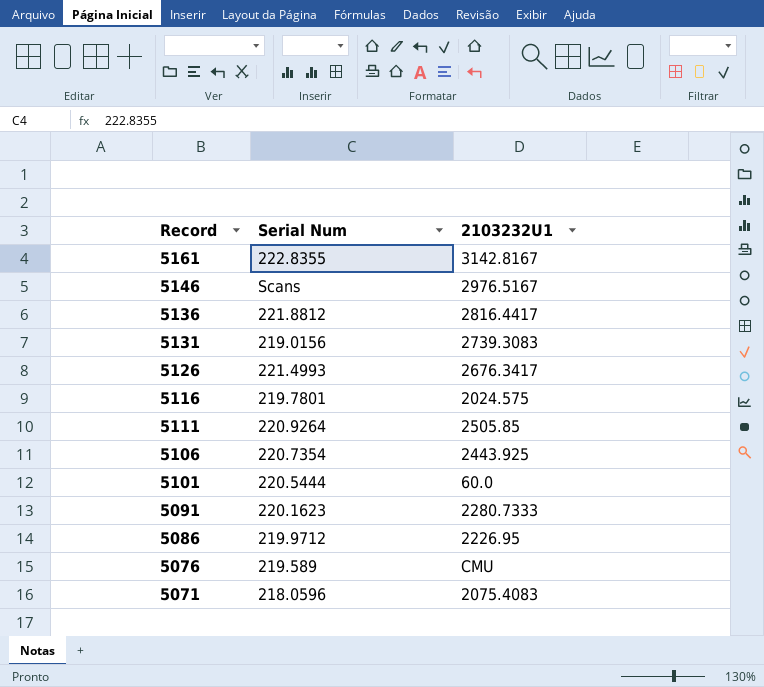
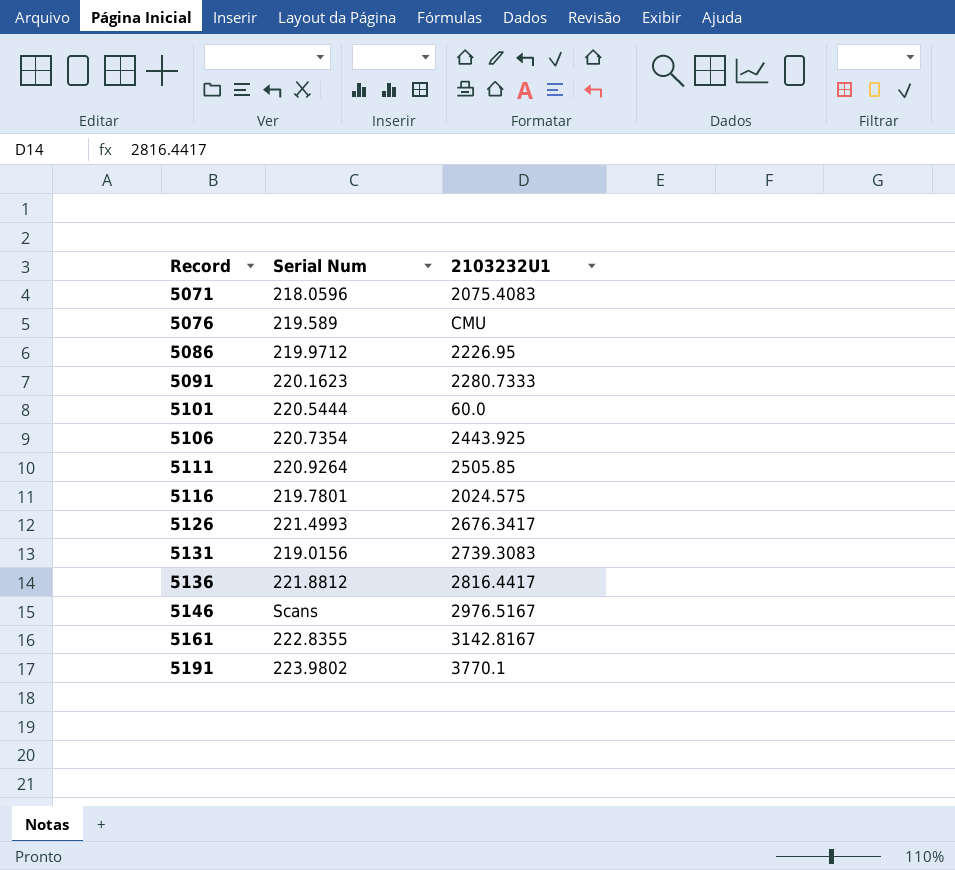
row order: Record descending -> Record ascending
row 5191: none -> 223.9802 | 3770.1

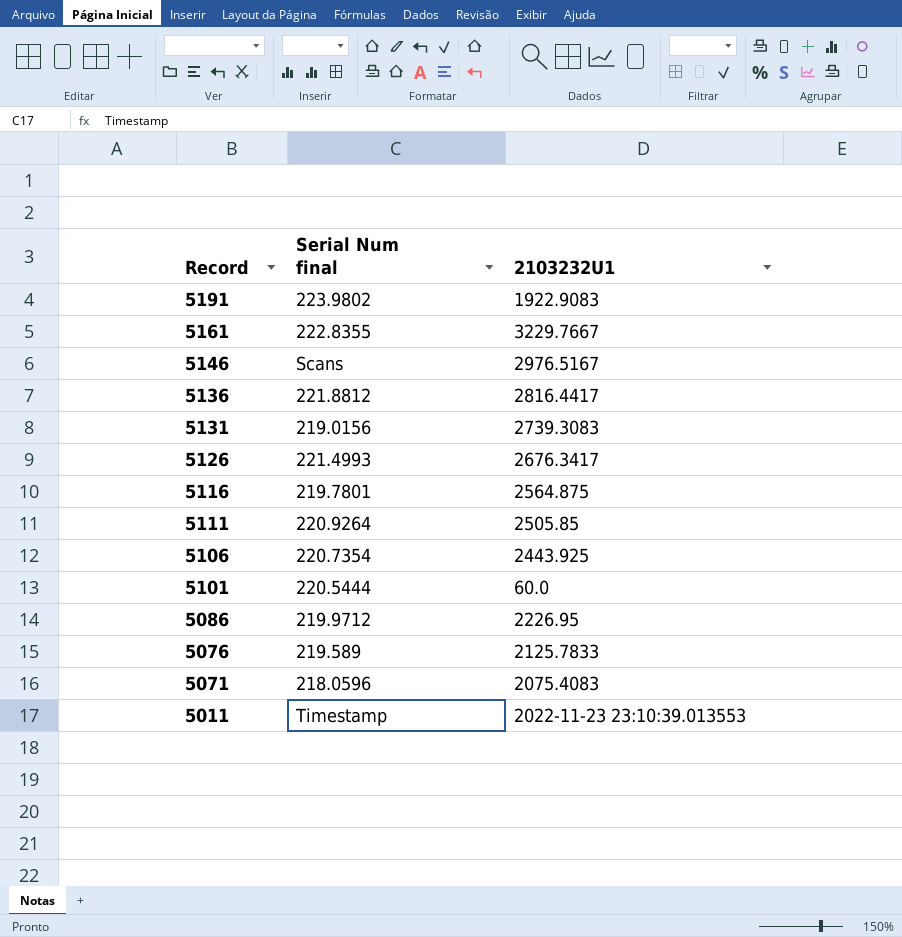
row order: Record ascending -> Record descending
column name: Serial Num -> Serial Num final
row 5091: 220.1623 | 2280.7333 -> none
5191 | 2103232U1: 3770.1 -> 1922.9083
5161 | 2103232U1: 3142.8167 -> 3229.7667
5116 | 2103232U1: 2024.575 -> 2564.875
5076 | 2103232U1: CMU -> 2125.7833
row 5011: none -> Timestamp | 2022-11-23 23:10:39.013553

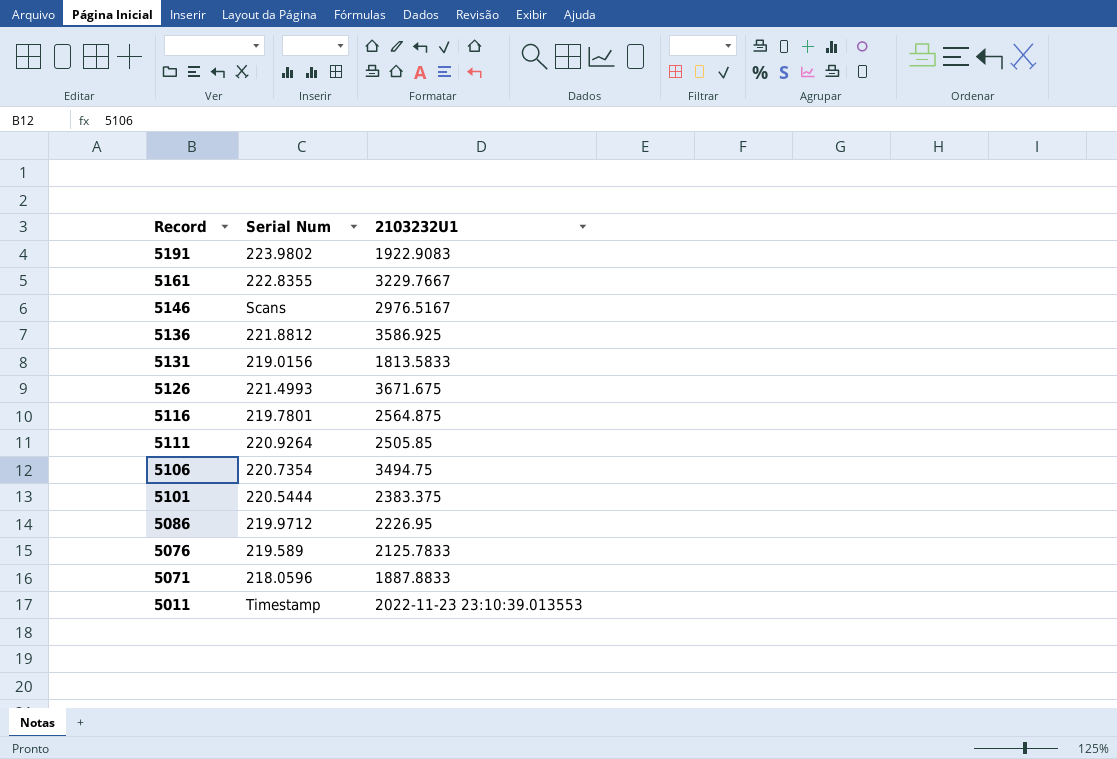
column name: Serial Num final -> Serial Num
5136 | 2103232U1: 2816.4417 -> 3586.925
5131 | 2103232U1: 2739.3083 -> 1813.5833
5126 | 2103232U1: 2676.3417 -> 3671.675
5106 | 2103232U1: 2443.925 -> 3494.75
5101 | 2103232U1: 60.0 -> 2383.375
5071 | 2103232U1: 2075.4083 -> 1887.8833

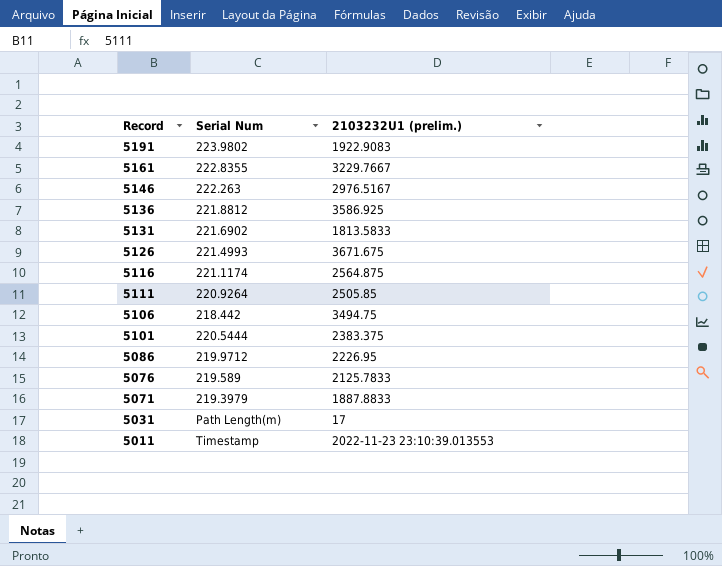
column name: 2103232U1 -> 2103232U1 (prelim.)
5146 | Serial Num: Scans -> 222.263
5131 | Serial Num: 219.0156 -> 221.6902
5116 | Serial Num: 219.7801 -> 221.1174
5106 | Serial Num: 220.7354 -> 218.442
5071 | Serial Num: 218.0596 -> 219.3979
row 5031: none -> Path Length(m) | 17

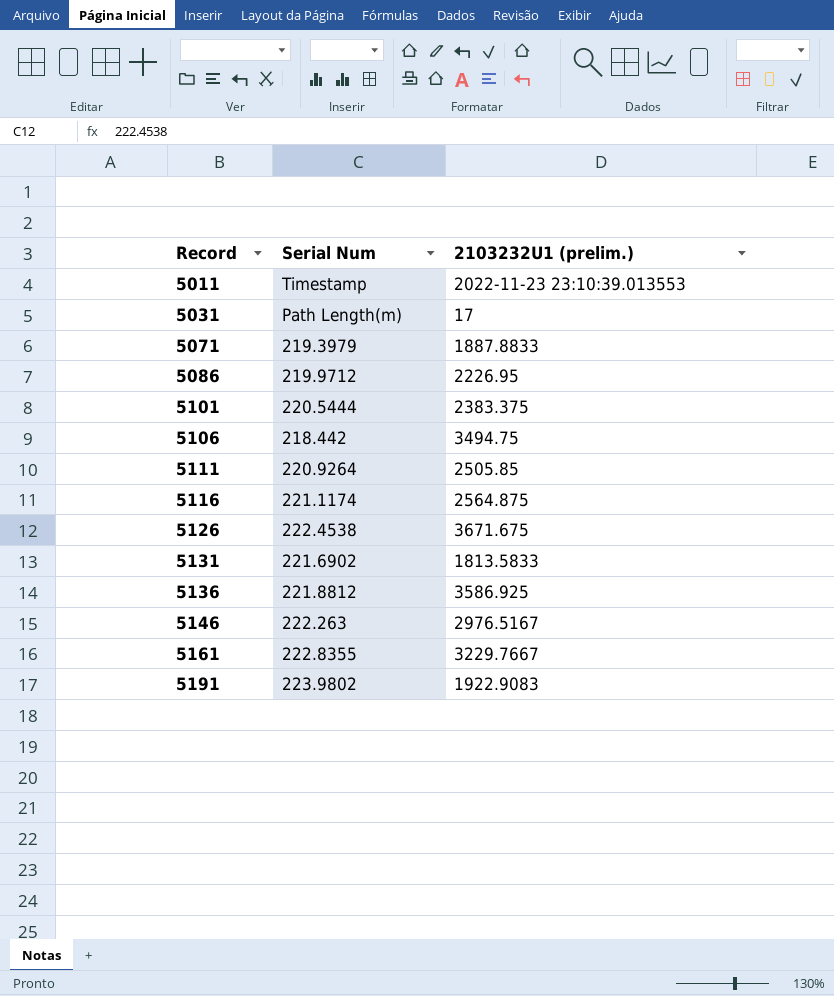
row order: Record descending -> Record ascending
row 5076: 219.589 | 2125.7833 -> none
5126 | Serial Num: 221.4993 -> 222.4538

